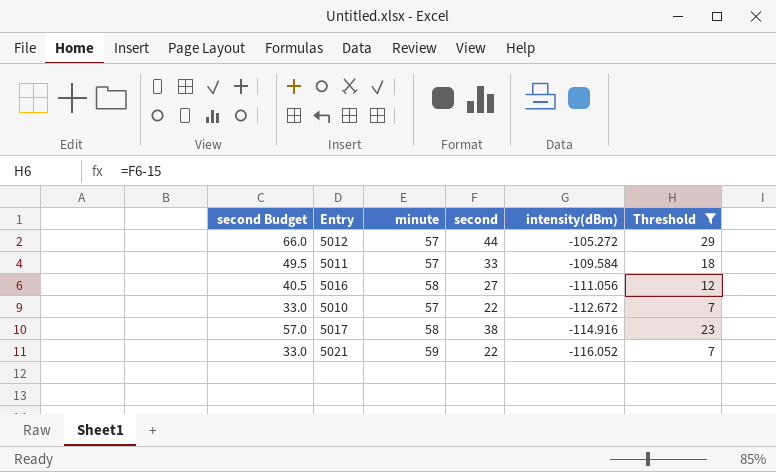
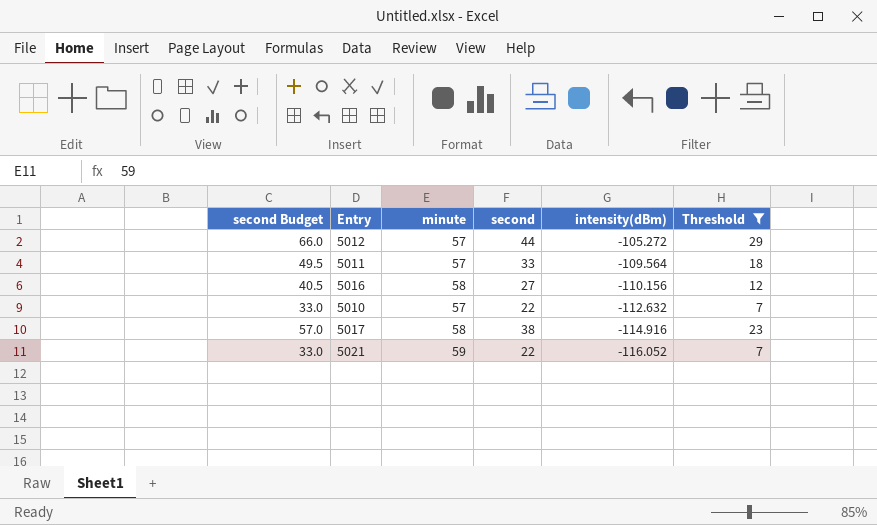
5011 | intensity(dBm): -109.584 -> -109.564
5016 | intensity(dBm): -111.056 -> -110.156
5010 | intensity(dBm): -112.672 -> -112.632

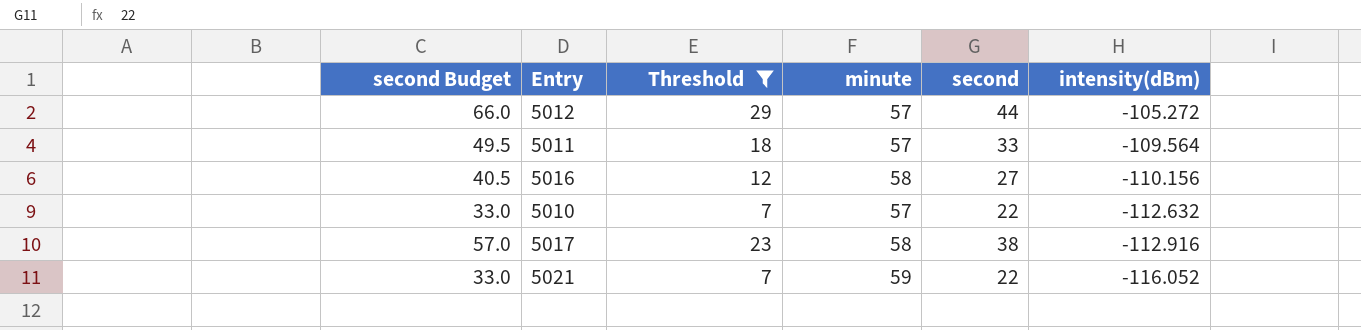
column Threshold | position: 6 -> 3
5017 | intensity(dBm): -114.916 -> -112.916

